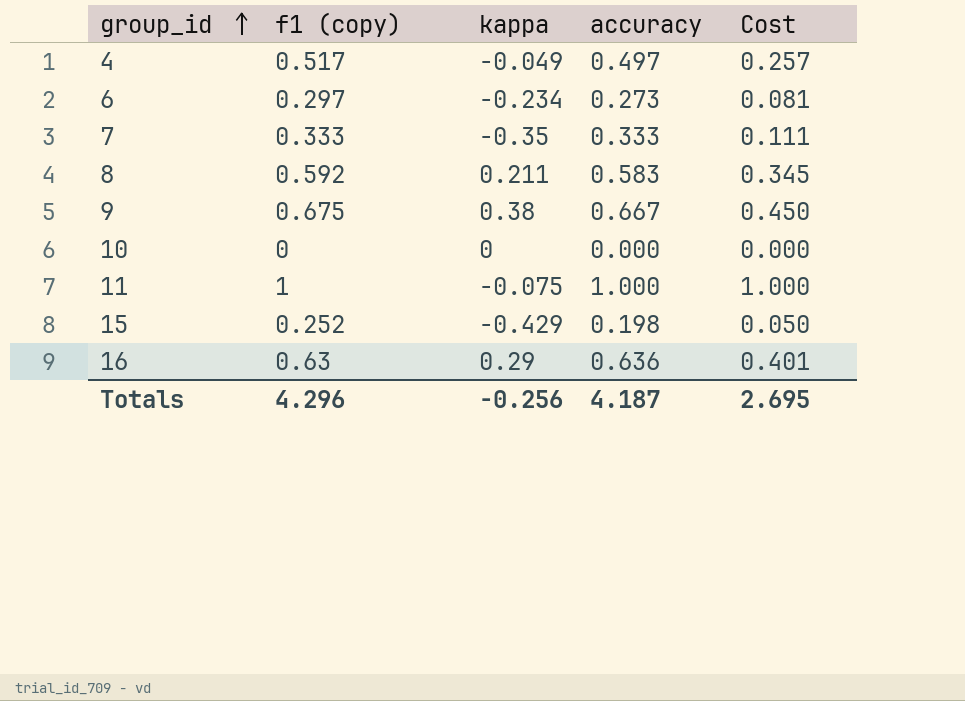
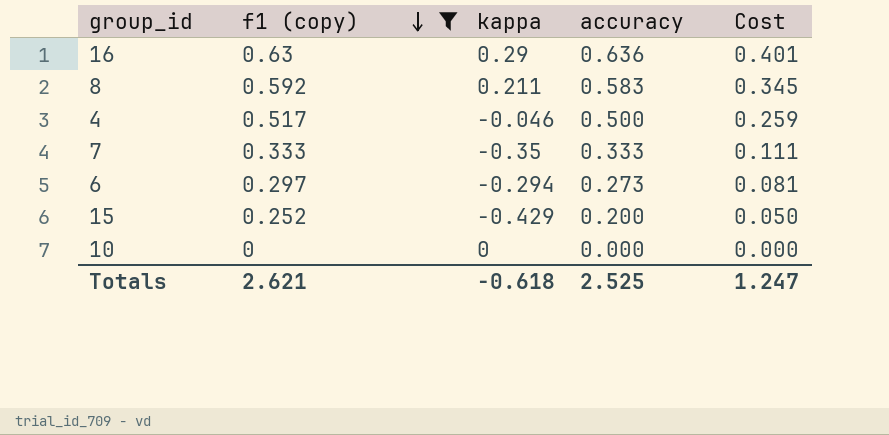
filter: none -> f1 (copy) <= 0.63
row order: group_id ascending -> f1 (copy) descending
4 | kappa: -0.049 -> -0.046
4 | accuracy: 0.497 -> 0.500
4 | Cost: 0.257 -> 0.259
6 | kappa: -0.234 -> -0.294
15 | accuracy: 0.198 -> 0.200
Totals | f1 (copy): 4.296 -> 2.621
Totals | kappa: -0.256 -> -0.618
Totals | accuracy: 4.187 -> 2.525
Totals | Cost: 2.695 -> 1.247

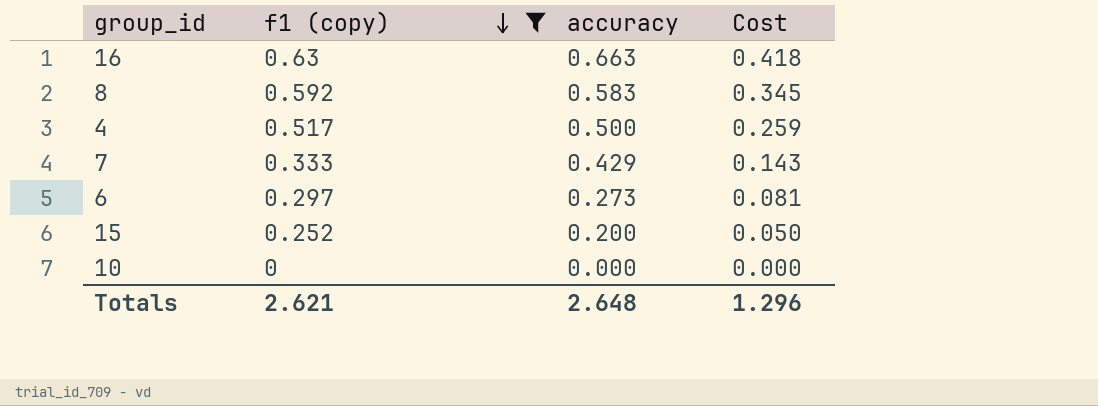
column kappa | position: 3 -> none
16 | accuracy: 0.636 -> 0.663
16 | Cost: 0.401 -> 0.418
7 | accuracy: 0.333 -> 0.429
7 | Cost: 0.111 -> 0.143
Totals | accuracy: 2.525 -> 2.648
Totals | Cost: 1.247 -> 1.296

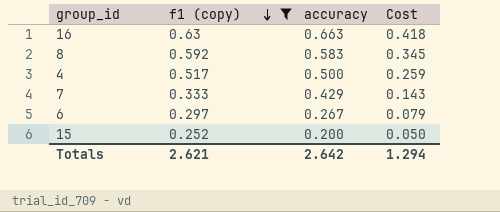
row 10: 0 | 0.000 | 0.000 -> none
6 | accuracy: 0.273 -> 0.267
6 | Cost: 0.081 -> 0.079
Totals | accuracy: 2.648 -> 2.642
Totals | Cost: 1.296 -> 1.294

